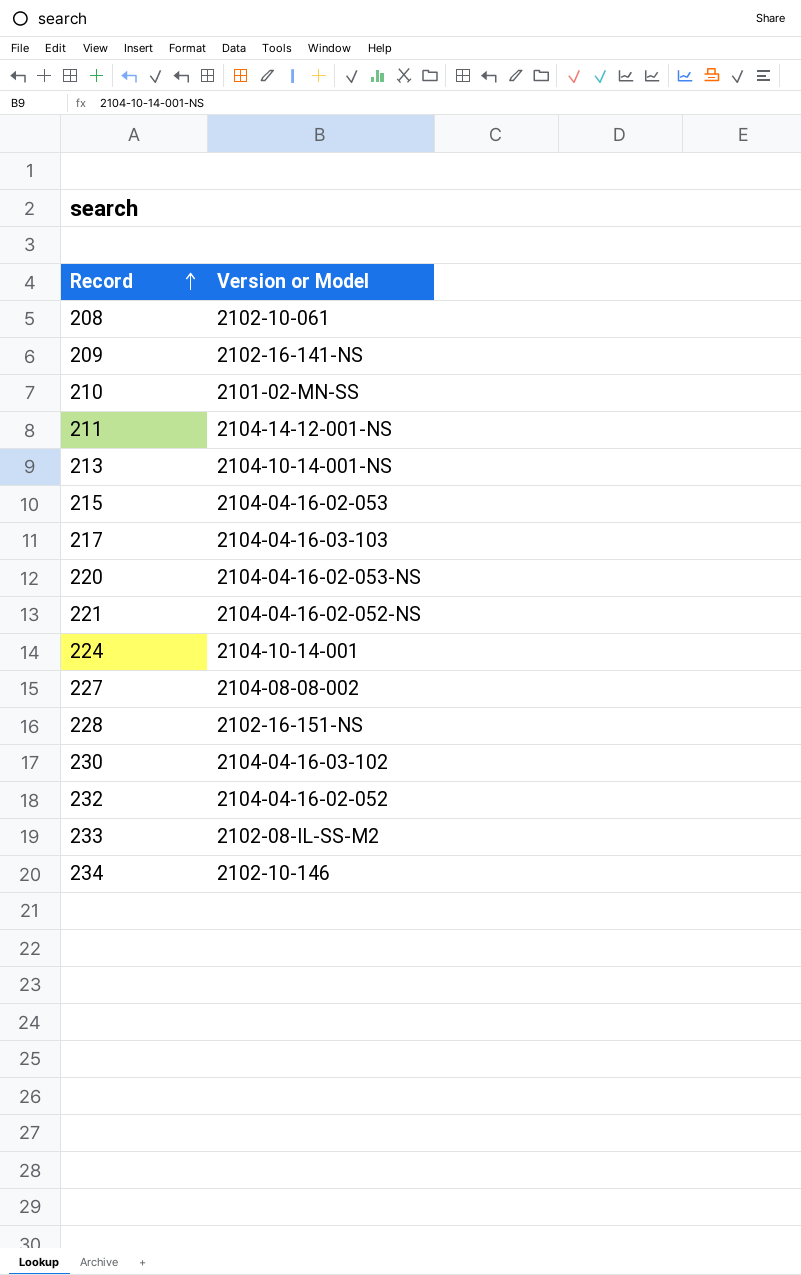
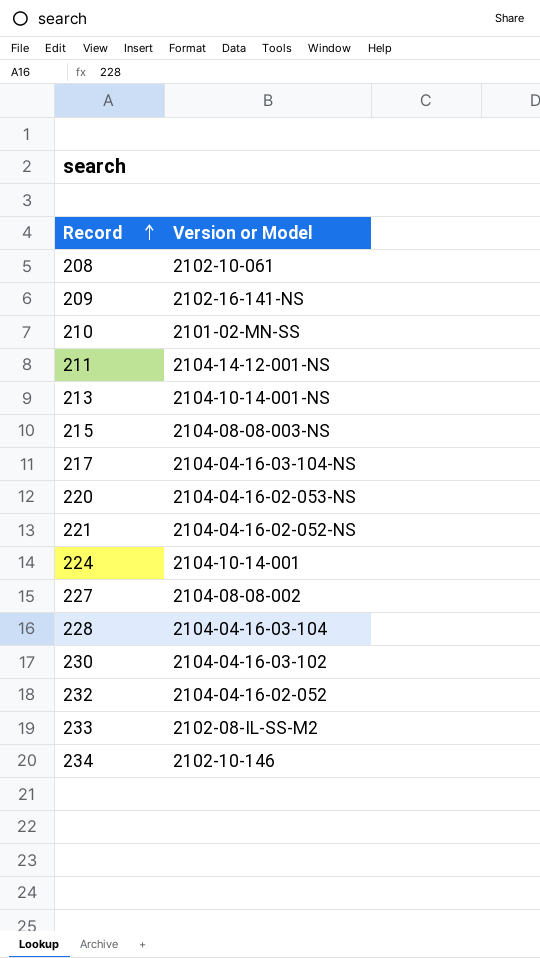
215 | Version or Model: 2104-04-16-02-053 -> 2104-08-08-003-NS
217 | Version or Model: 2104-04-16-03-103 -> 2104-04-16-03-104-NS
228 | Version or Model: 2102-16-151-NS -> 2104-04-16-03-104

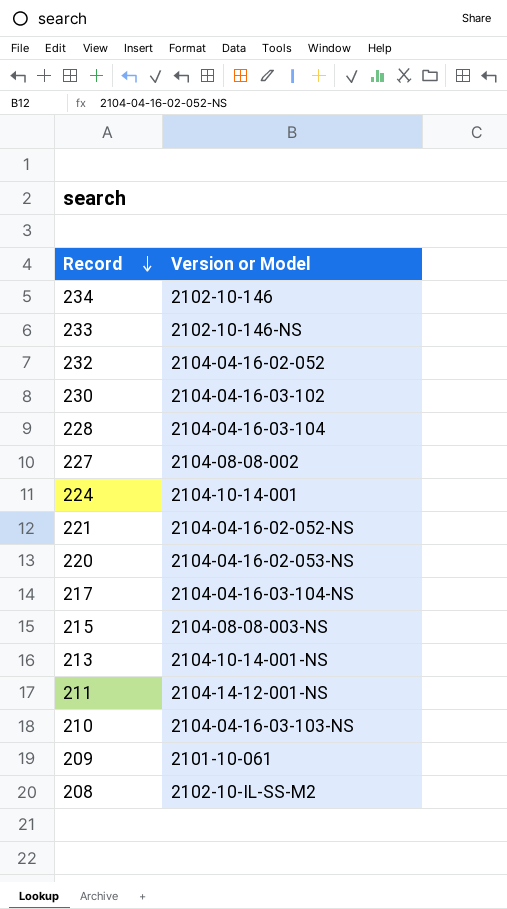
row order: Record ascending -> Record descending
233 | Version or Model: 2102-08-IL-SS-M2 -> 2102-10-146-NS
210 | Version or Model: 2101-02-MN-SS -> 2104-04-16-03-103-NS
209 | Version or Model: 2102-16-141-NS -> 2101-10-061
208 | Version or Model: 2102-10-061 -> 2102-10-IL-SS-M2

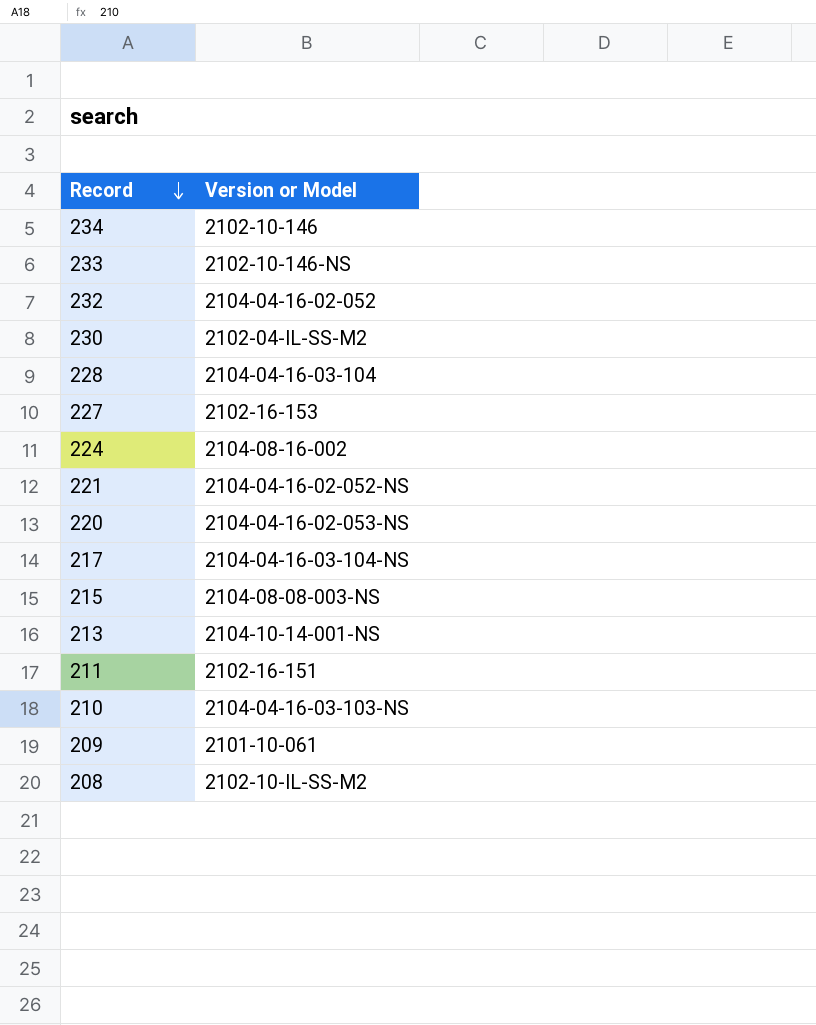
230 | Version or Model: 2104-04-16-03-102 -> 2102-04-IL-SS-M2
227 | Version or Model: 2104-08-08-002 -> 2102-16-153
224 | Version or Model: 2104-10-14-001 -> 2104-08-16-002
211 | Version or Model: 2104-14-12-001-NS -> 2102-16-151

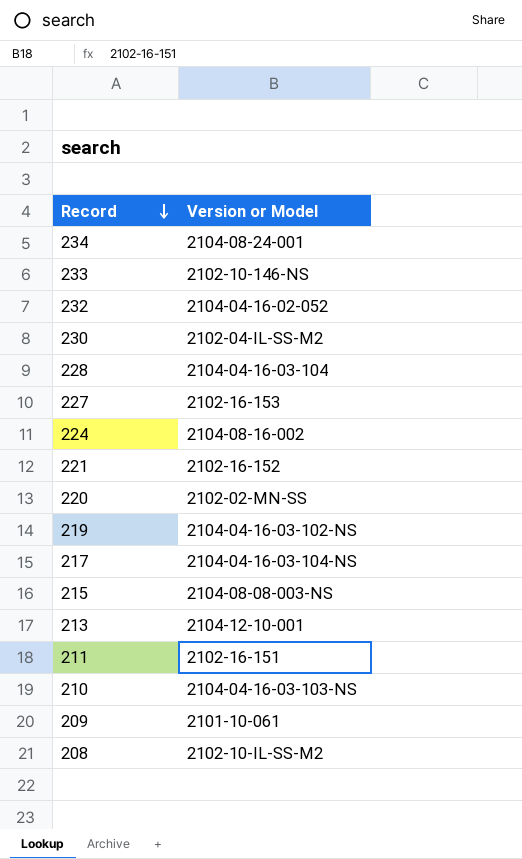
234 | Version or Model: 2102-10-146 -> 2104-08-24-001
221 | Version or Model: 2104-04-16-02-052-NS -> 2102-16-152
220 | Version or Model: 2104-04-16-02-053-NS -> 2102-02-MN-SS
row 219: none -> 2104-04-16-03-102-NS
213 | Version or Model: 2104-10-14-001-NS -> 2104-12-10-001

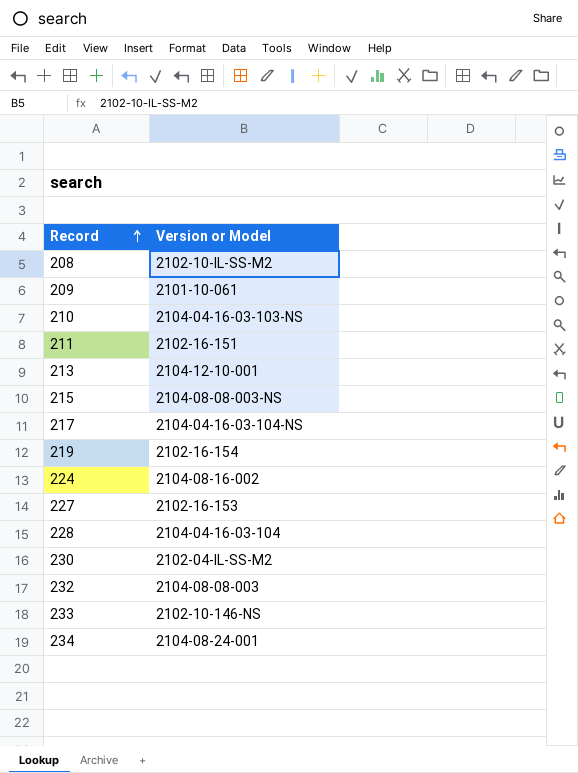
row order: Record descending -> Record ascending
row 221: 2102-16-152 -> none
row 220: 2102-02-MN-SS -> none
219 | Version or Model: 2104-04-16-03-102-NS -> 2102-16-154
232 | Version or Model: 2104-04-16-02-052 -> 2104-08-08-003

